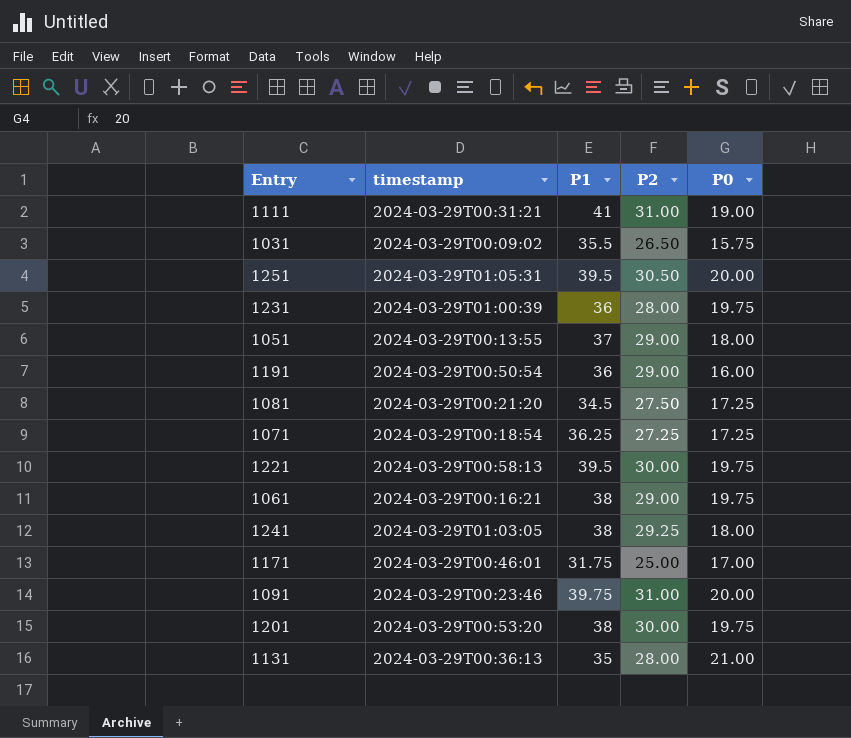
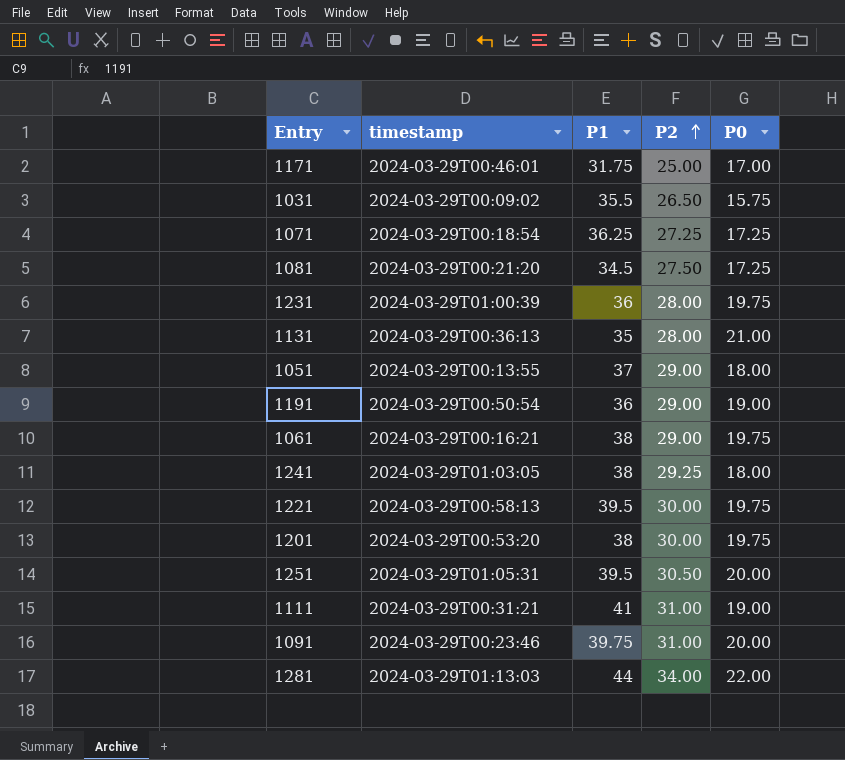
row order: none -> P2 ascending
1191 | P0: 16.00 -> 19.00
row 1281: none -> 2024-03-29T01:13:03 | 44 | 34.00 | 22.00

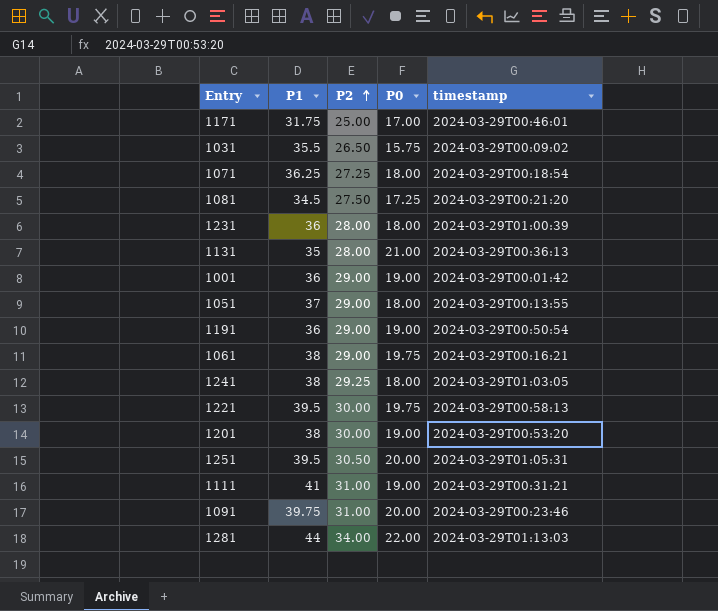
column timestamp | position: 2 -> 5
1071 | P0: 17.25 -> 18.00
1231 | P0: 19.75 -> 18.00
row 1001: none -> 36 | 29.00 | 19.00 | 2024-03-29T00:01:42
1201 | P0: 19.75 -> 19.00

